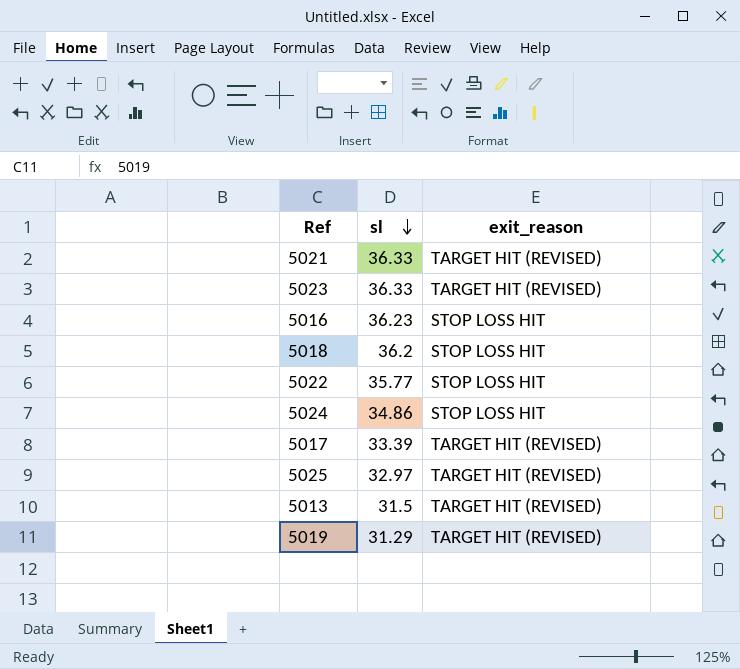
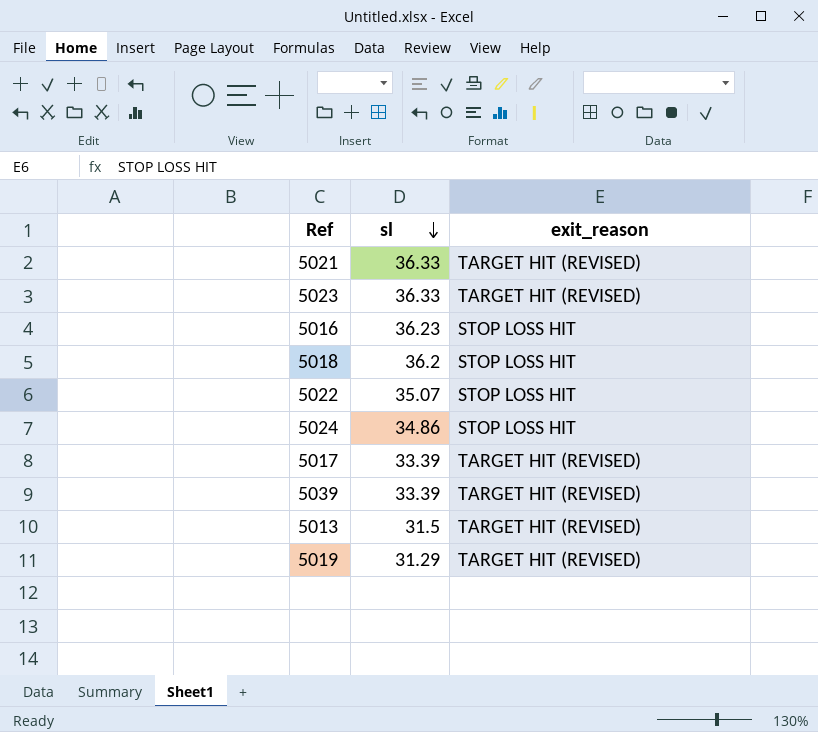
row 5025: 32.97 | TARGET HIT (REVISED) -> none
5022 | sl: 35.77 -> 35.07
row 5039: none -> 33.39 | TARGET HIT (REVISED)

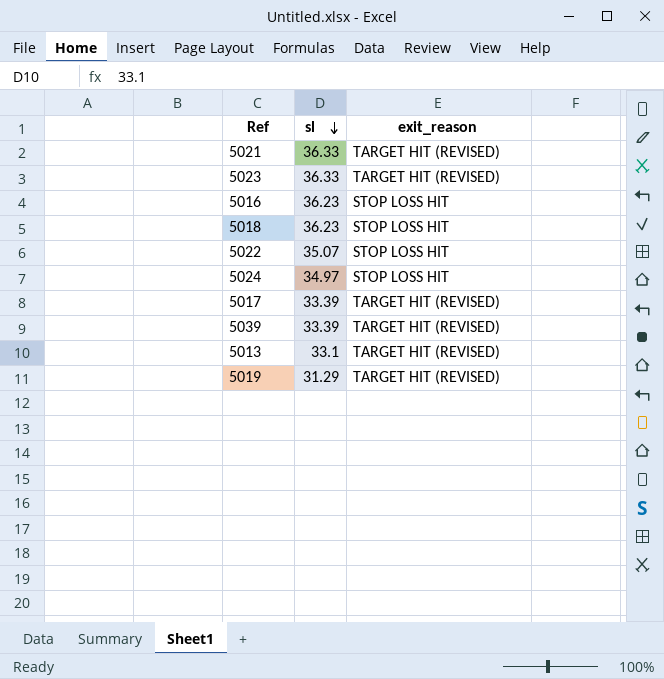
5018 | sl: 36.2 -> 36.23
5024 | sl: 34.86 -> 34.97
5013 | sl: 31.5 -> 33.1

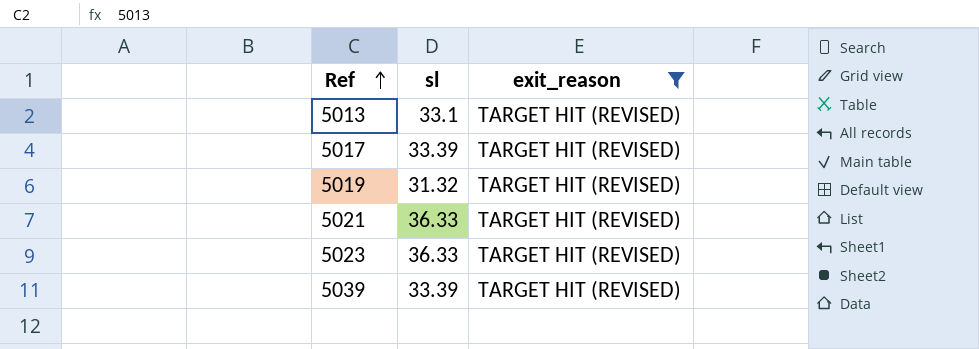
filter: none -> exit_reason = TARGET HIT (REVISED)
row order: sl descending -> Ref ascending
5019 | sl: 31.29 -> 31.32

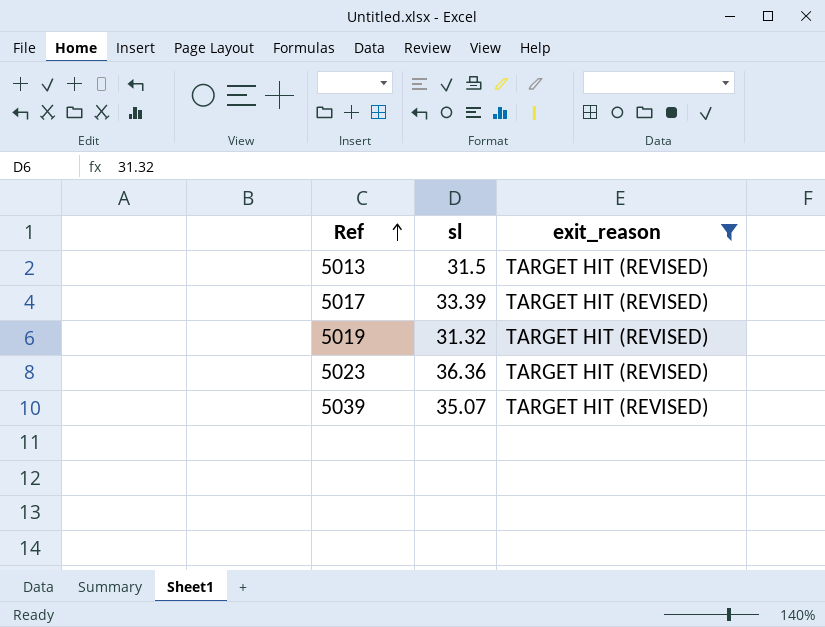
row 5021: 36.33 | TARGET HIT (REVISED) -> none
5013 | sl: 33.1 -> 31.5
5023 | sl: 36.33 -> 36.36
5039 | sl: 33.39 -> 35.07

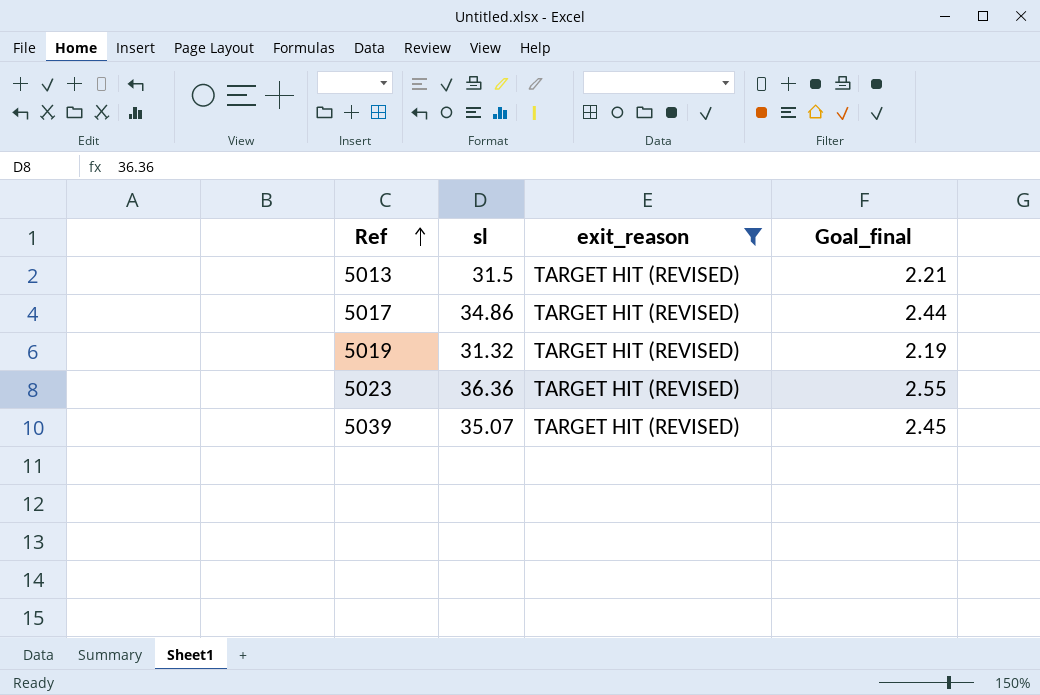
column Goal_final | formula: none -> [sl] * 0.07
5017 | sl: 33.39 -> 34.86

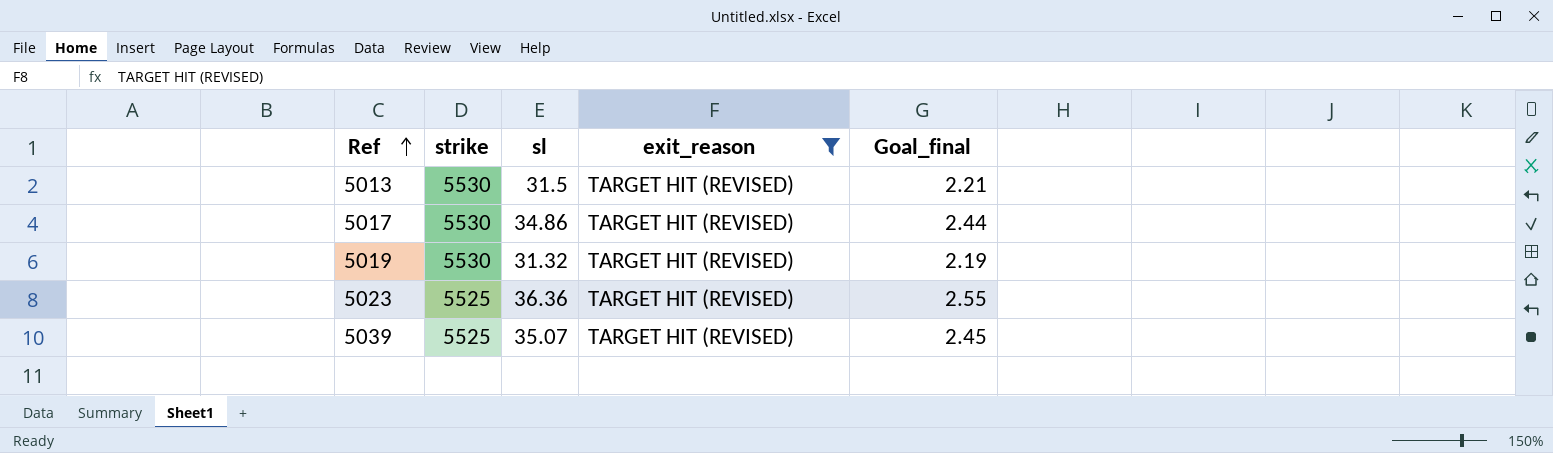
column strike | position: none -> 2

